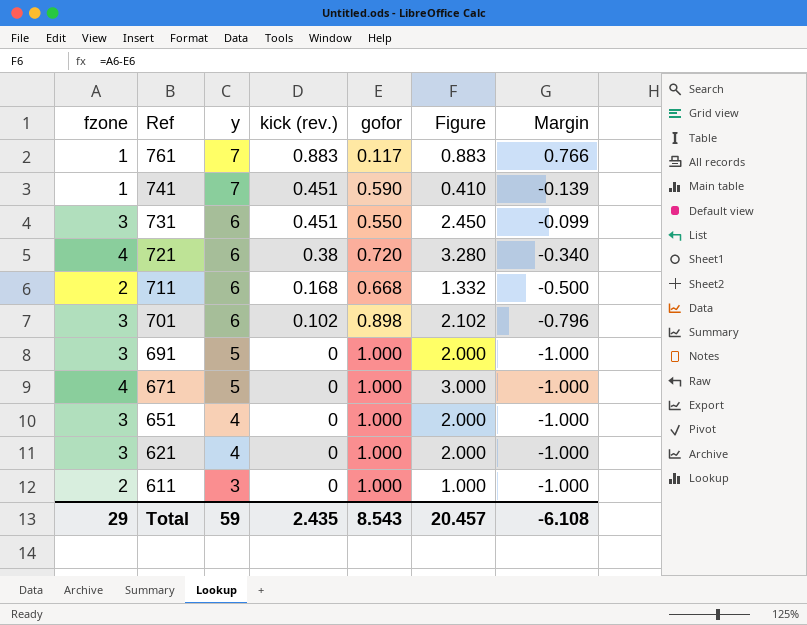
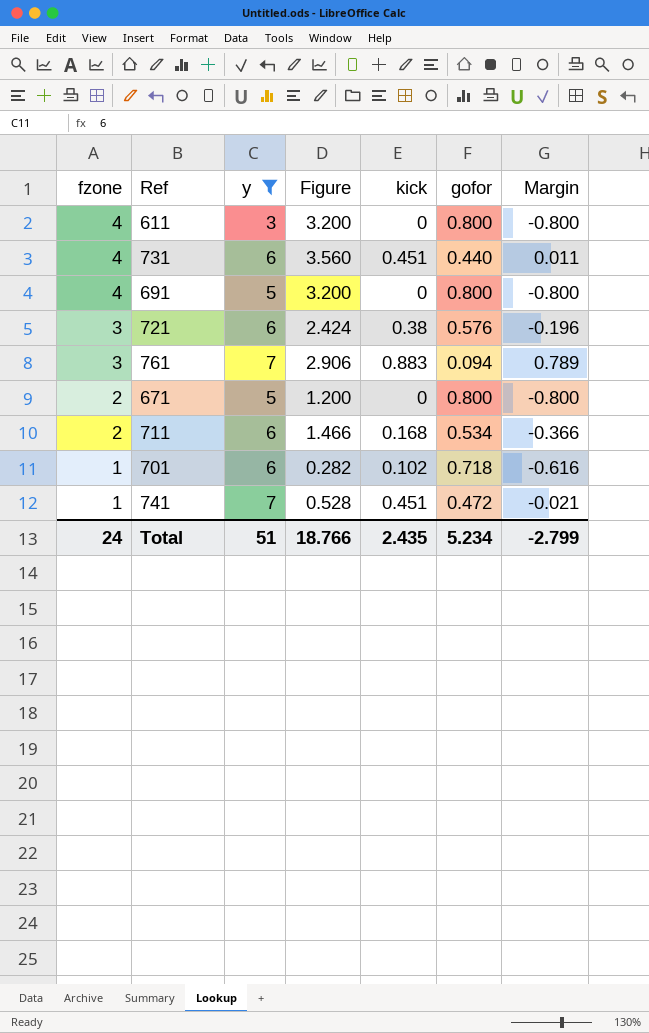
filter: none -> y != 4
row order: Ref descending -> fzone descending
column Figure | position: 6 -> 4
column name: kick (rev.) -> kick
611 | fzone: 2 -> 4
611 | Figure: 1.000 -> 3.200
611 | gofor: 1.000 -> 0.800
611 | Margin: -1.000 -> -0.800
731 | fzone: 3 -> 4
731 | Figure: 2.450 -> 3.560
731 | gofor: 0.550 -> 0.440
731 | Margin: -0.099 -> 0.011
691 | fzone: 3 -> 4
691 | Figure: 2.000 -> 3.200
691 | gofor: 1.000 -> 0.800
691 | Margin: -1.000 -> -0.800
721 | fzone: 4 -> 3
721 | Figure: 3.280 -> 2.424
721 | gofor: 0.720 -> 0.576
721 | Margin: -0.340 -> -0.196
761 | fzone: 1 -> 3
761 | Figure: 0.883 -> 2.906
761 | gofor: 0.117 -> 0.094
761 | Margin: 0.766 -> 0.789
671 | fzone: 4 -> 2
671 | Figure: 3.000 -> 1.200
671 | gofor: 1.000 -> 0.800
671 | Margin: -1.000 -> -0.800
711 | Figure: 1.332 -> 1.466
711 | gofor: 0.668 -> 0.534
711 | Margin: -0.500 -> -0.366
701 | fzone: 3 -> 1
701 | Figure: 2.102 -> 0.282
701 | gofor: 0.898 -> 0.718
701 | Margin: -0.796 -> -0.616
741 | Figure: 0.410 -> 0.528
741 | gofor: 0.590 -> 0.472
741 | Margin: -0.139 -> -0.021
Total | fzone: 29 -> 24
Total | y: 59 -> 51
Total | Figure: 20.457 -> 18.766
Total | gofor: 8.543 -> 5.234
Total | Margin: -6.108 -> -2.799

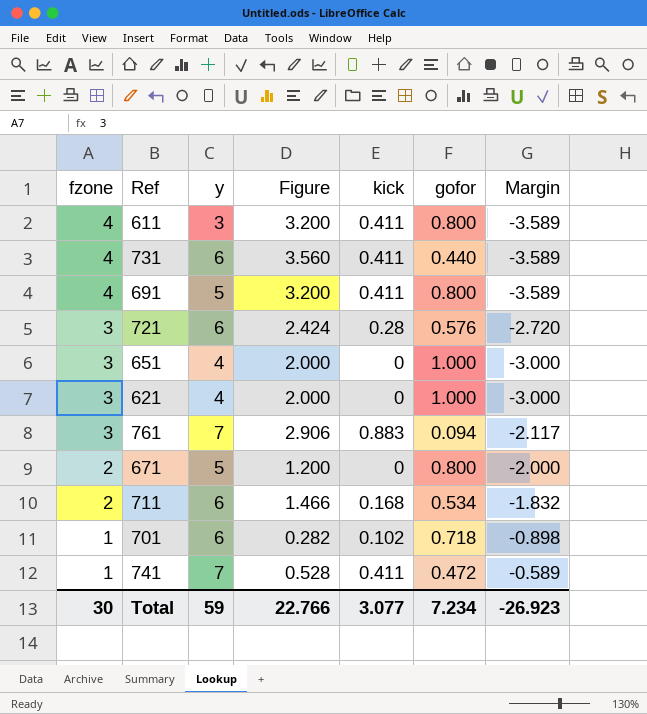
filter: y != 4 -> none
column Margin | formula: [kick] - [gofor] -> [kick] - [fzone]
611 | kick: 0 -> 0.411
731 | kick: 0.451 -> 0.411
691 | kick: 0 -> 0.411
721 | kick: 0.38 -> 0.28
741 | kick: 0.451 -> 0.411
Total | fzone: 24 -> 30
Total | y: 51 -> 59
Total | Figure: 18.766 -> 22.766
Total | kick: 2.435 -> 3.077
Total | gofor: 5.234 -> 7.234
Total | Margin: -2.799 -> -26.923

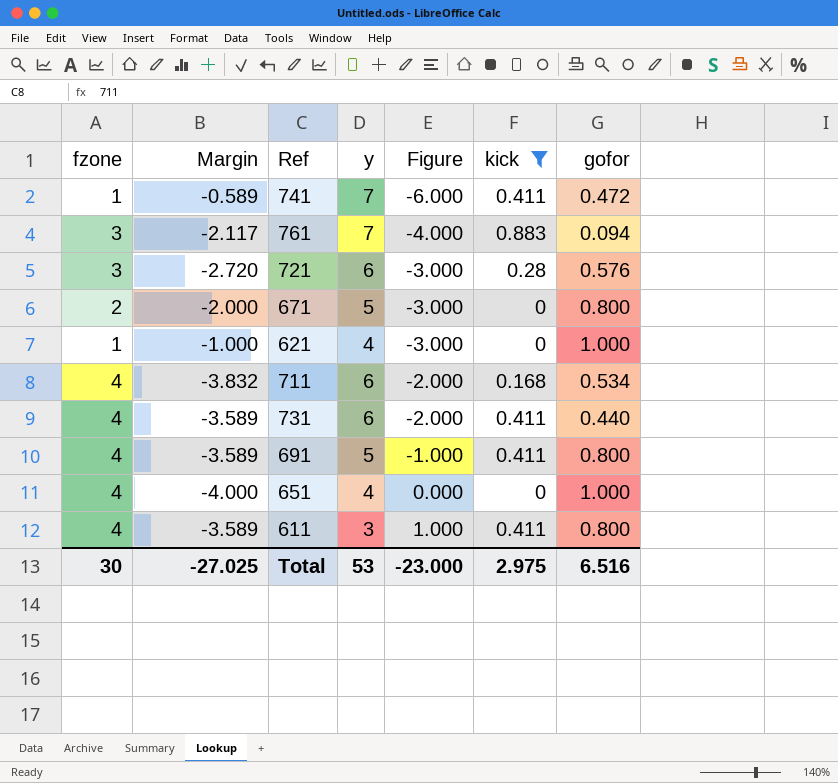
filter: none -> kick != 0.102
row order: fzone descending -> Figure ascending
column Margin | position: 7 -> 2
column Figure | formula: [fzone] - [gofor] -> [fzone] - [y]
621 | fzone: 3 -> 1
621 | Margin: -3.000 -> -1.000
711 | fzone: 2 -> 4
711 | Margin: -1.832 -> -3.832
651 | fzone: 3 -> 4
651 | Margin: -3.000 -> -4.000
Total | Margin: -26.923 -> -27.025
Total | y: 59 -> 53
Total | Figure: 22.766 -> -23.000
Total | kick: 3.077 -> 2.975
Total | gofor: 7.234 -> 6.516

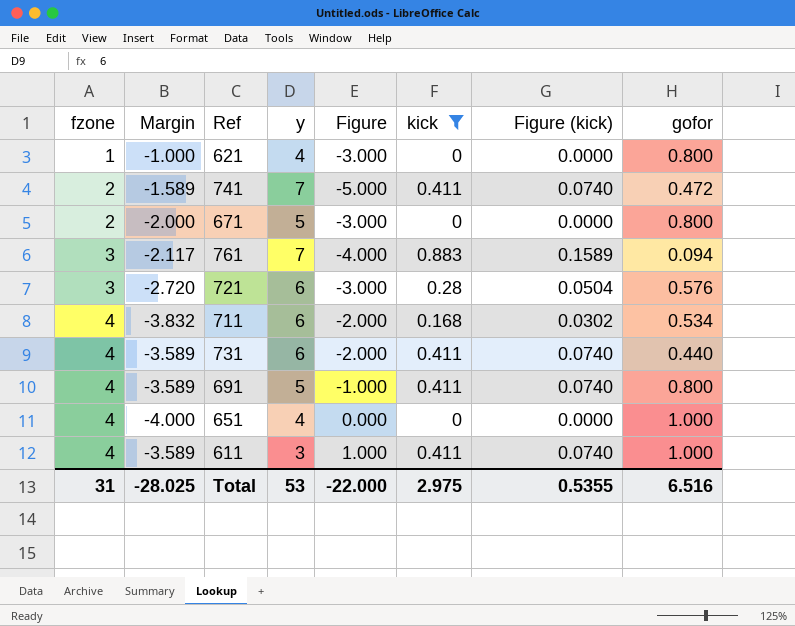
row order: Figure ascending -> fzone ascending
column Figure (kick) | formula: none -> [kick] * 0.18
621 | gofor: 1.000 -> 0.800
741 | fzone: 1 -> 2
741 | Margin: -0.589 -> -1.589
741 | Figure: -6.000 -> -5.000
611 | gofor: 0.800 -> 1.000
Total | fzone: 30 -> 31
Total | Margin: -27.025 -> -28.025
Total | Figure: -23.000 -> -22.000

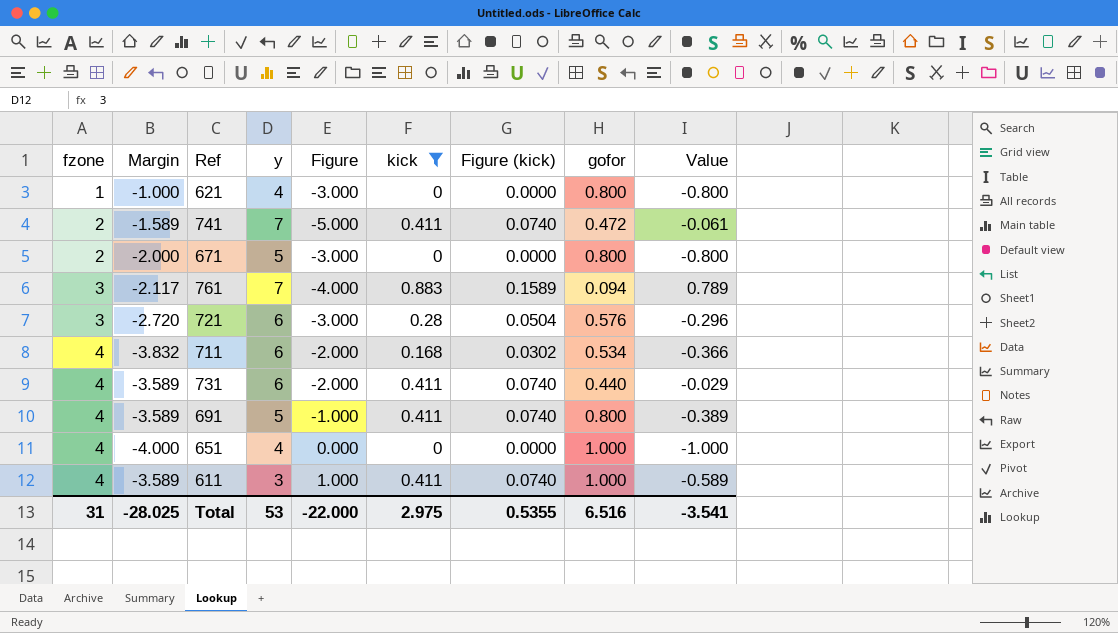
column Value | formula: none -> [kick] - [gofor]

